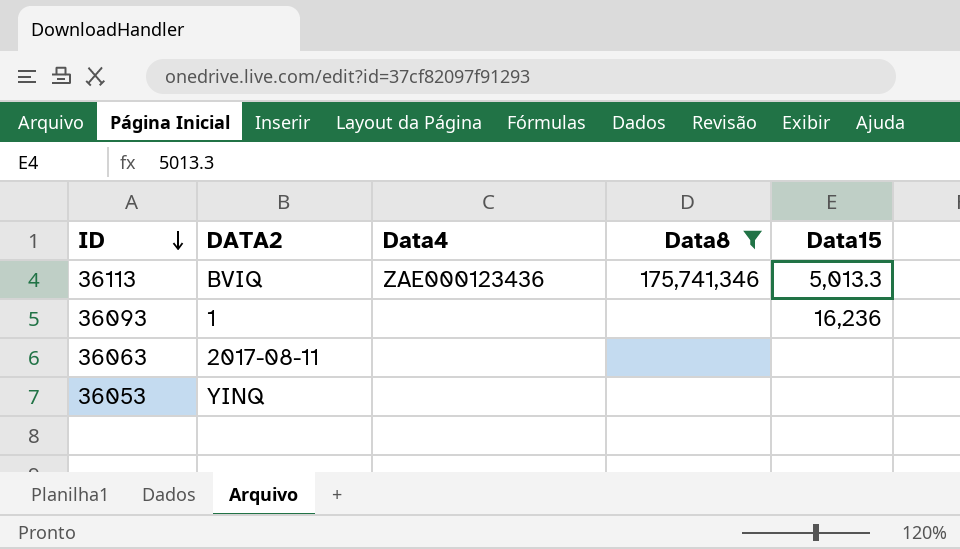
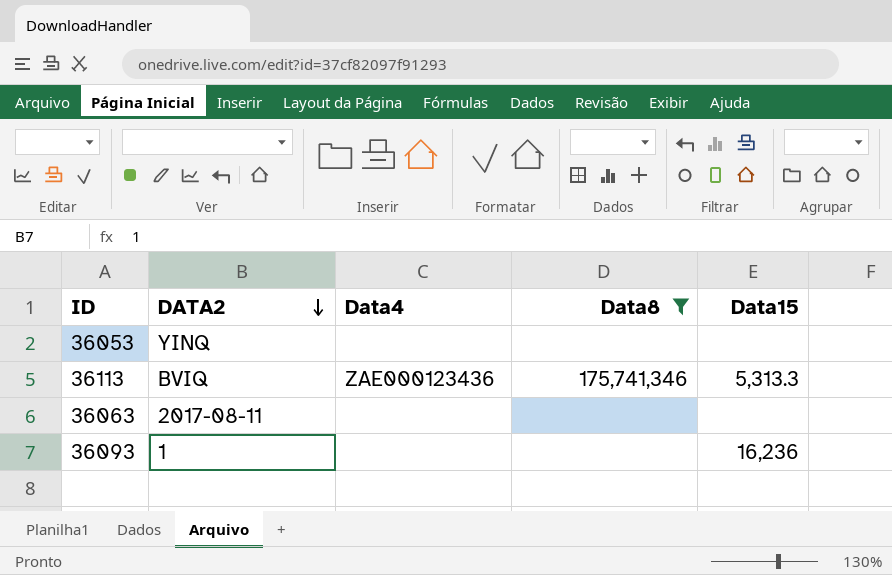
row order: ID descending -> DATA2 descending
36113 | Data15: 5,013.3 -> 5,313.3

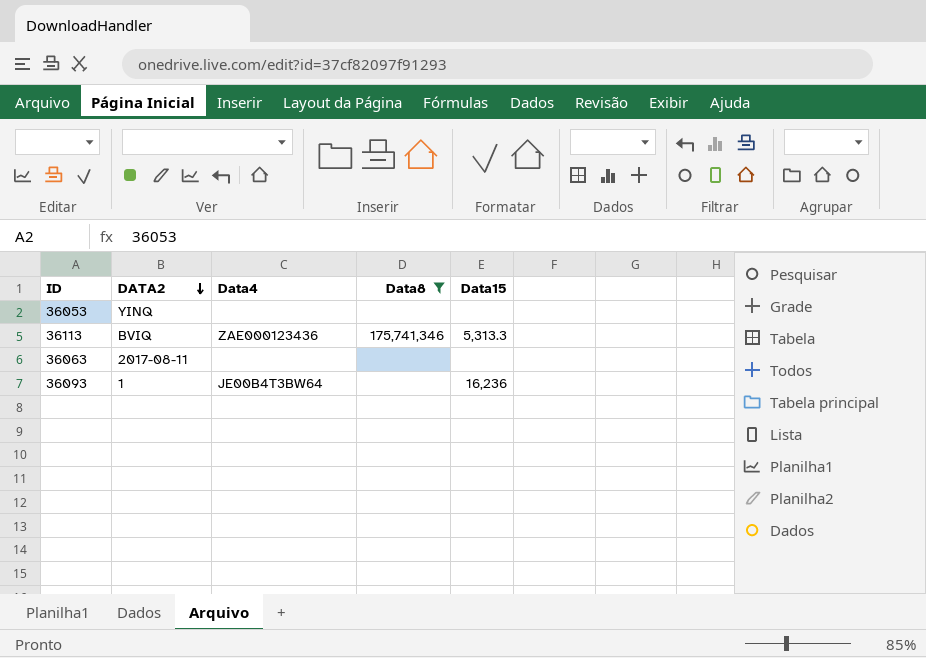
36093 | Data4: none -> JE00B4T3BW64

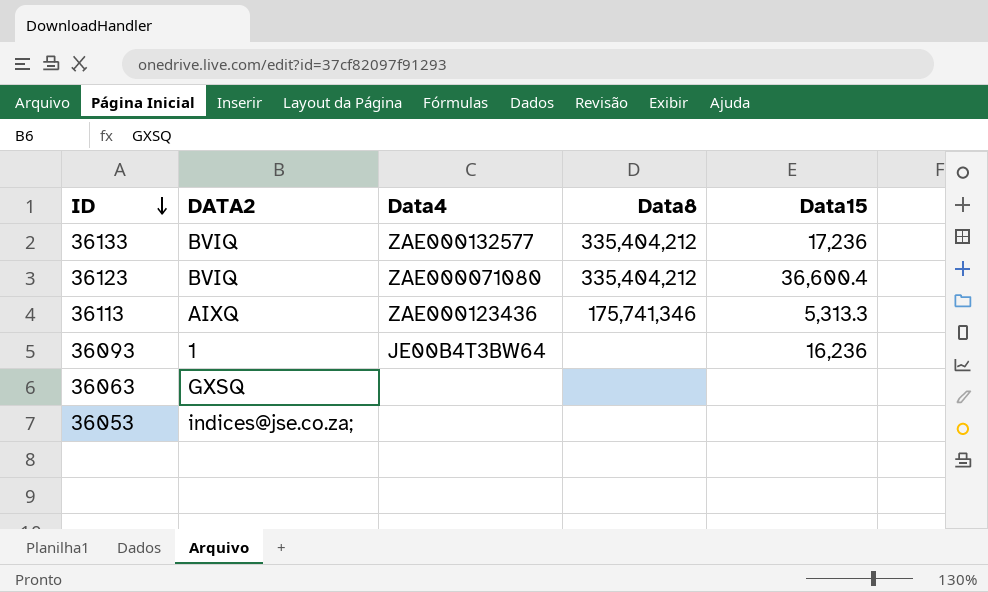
filter: Data8 != 335,404,212 -> none
row order: DATA2 descending -> ID descending
36113 | DATA2: BVIQ -> AIXQ
36063 | DATA2: 2017-08-11 -> GXSQ
36053 | DATA2: YINQ -> indices@jse.co.za;

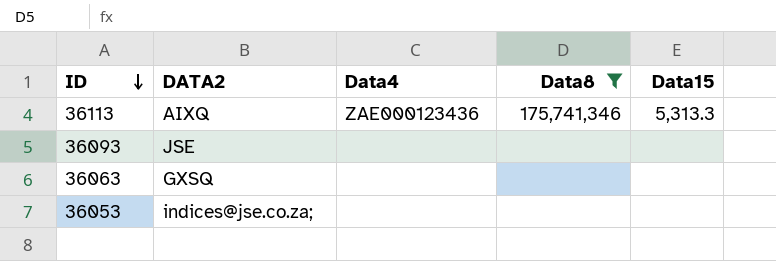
filter: none -> Data8 != 335,404,212
36093 | DATA2: 1 -> JSE
36093 | Data4: JE00B4T3BW64 -> none
36093 | Data15: 16,236 -> none

